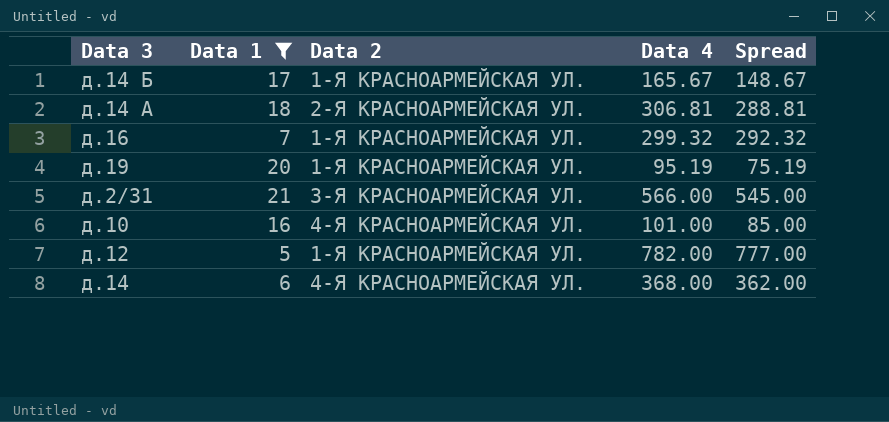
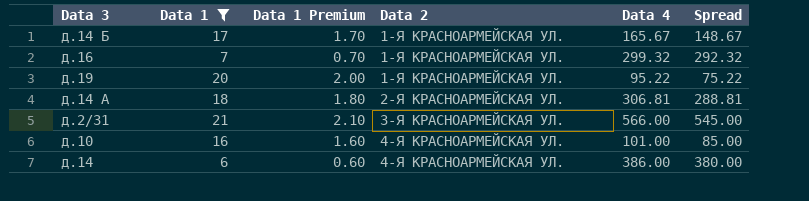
row order: none -> Data 2 ascending
column Data 1 Premium | formula: none -> [Data 1] * 0.1
row д.12: 5 | 1-Я КРАСНОАРМЕЙСКАЯ УЛ. | 782.00 | 777.00 -> none
д.19 | Data 4: 95.19 -> 95.22
д.19 | Spread: 75.19 -> 75.22
д.14 | Data 4: 368.00 -> 386.00
д.14 | Spread: 362.00 -> 380.00

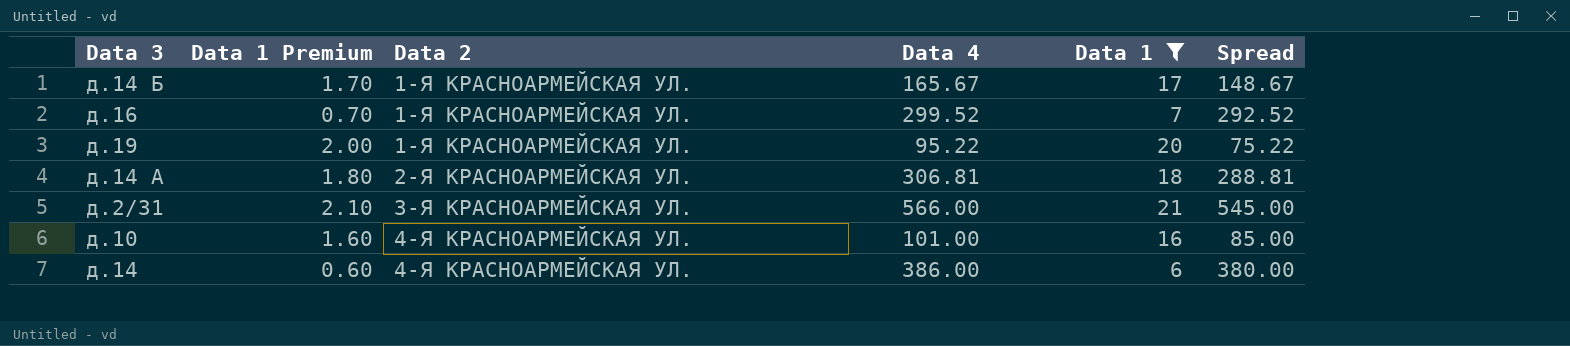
column Data 1 | position: 2 -> 5
д.16 | Data 4: 299.32 -> 299.52
д.16 | Spread: 292.32 -> 292.52

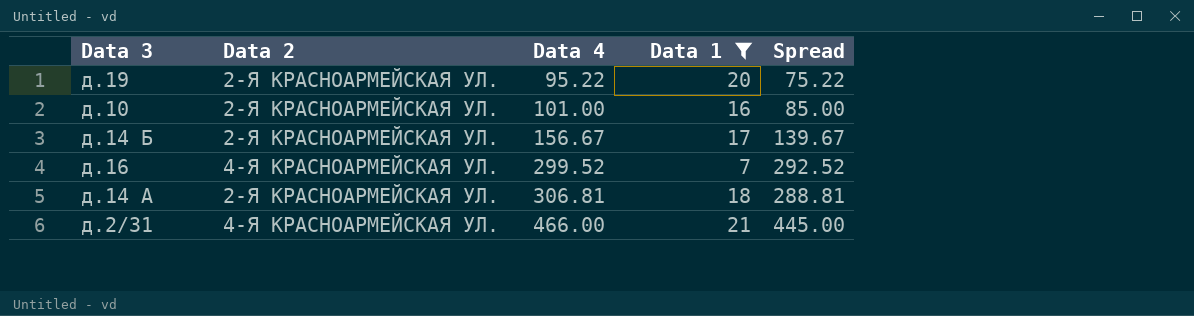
row order: Data 2 ascending -> Data 4 ascending
column Data 1 Premium | formula: [Data 1] * 0.1 -> none
row д.14: 0.60 | 4-Я КРАСНОАРМЕЙСКАЯ УЛ. | 386.00 | 6 | 380.00 -> none
д.19 | Data 2: 1-Я КРАСНОАРМЕЙСКАЯ УЛ. -> 2-Я КРАСНОАРМЕЙСКАЯ УЛ.
д.10 | Data 2: 4-Я КРАСНОАРМЕЙСКАЯ УЛ. -> 2-Я КРАСНОАРМЕЙСКАЯ УЛ.
д.14 Б | Data 2: 1-Я КРАСНОАРМЕЙСКАЯ УЛ. -> 2-Я КРАСНОАРМЕЙСКАЯ УЛ.
д.14 Б | Data 4: 165.67 -> 156.67
д.14 Б | Spread: 148.67 -> 139.67
д.16 | Data 2: 1-Я КРАСНОАРМЕЙСКАЯ УЛ. -> 4-Я КРАСНОАРМЕЙСКАЯ УЛ.
д.2/31 | Data 2: 3-Я КРАСНОАРМЕЙСКАЯ УЛ. -> 4-Я КРАСНОАРМЕЙСКАЯ УЛ.
д.2/31 | Data 4: 566.00 -> 466.00
д.2/31 | Spread: 545.00 -> 445.00

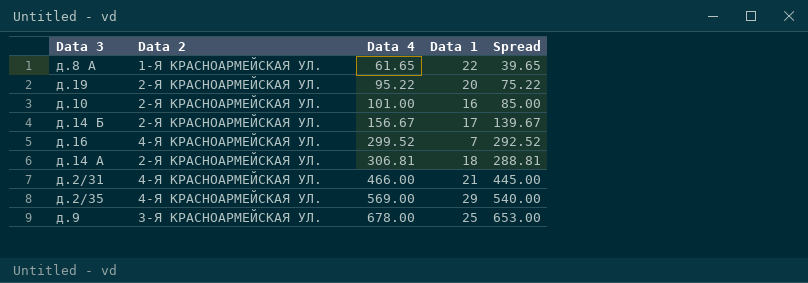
filter: Data 1 <= 21 -> none

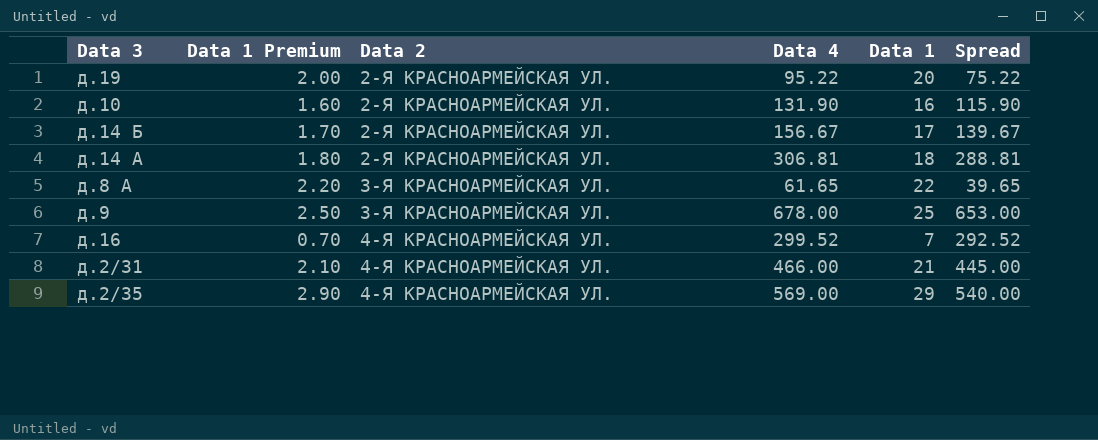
row order: Data 4 ascending -> Data 2 ascending
column Data 1 Premium | formula: none -> [Data 1] * 0.1
д.10 | Data 4: 101.00 -> 131.90
д.10 | Spread: 85.00 -> 115.90
д.8 А | Data 2: 1-Я КРАСНОАРМЕЙСКАЯ УЛ. -> 3-Я КРАСНОАРМЕЙСКАЯ УЛ.

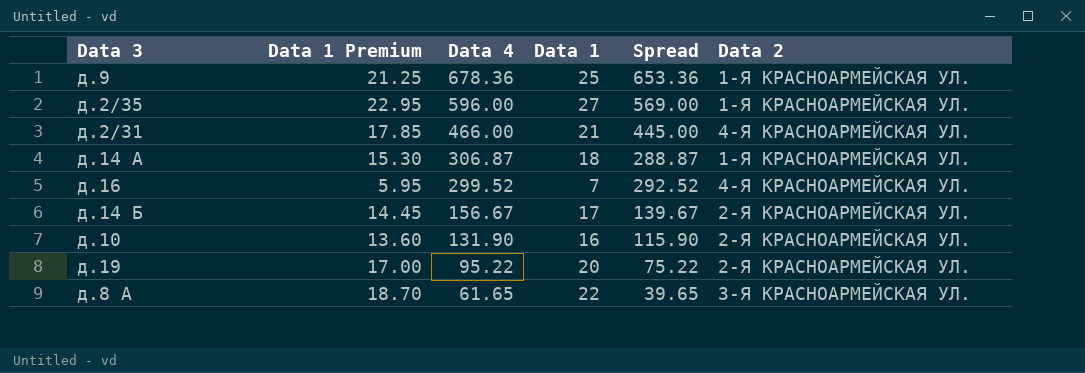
row order: Data 2 ascending -> Data 4 descending
column Data 1 Premium | formula: [Data 1] * 0.1 -> [Data 1] * 0.85
column Data 2 | position: 3 -> 6
д.9 | Data 4: 678.00 -> 678.36
д.9 | Spread: 653.00 -> 653.36
д.9 | Data 2: 3-Я КРАСНОАРМЕЙСКАЯ УЛ. -> 1-Я КРАСНОАРМЕЙСКАЯ УЛ.
д.2/35 | Data 4: 569.00 -> 596.00
д.2/35 | Data 1: 29 -> 27
д.2/35 | Spread: 540.00 -> 569.00
д.2/35 | Data 2: 4-Я КРАСНОАРМЕЙСКАЯ УЛ. -> 1-Я КРАСНОАРМЕЙСКАЯ УЛ.
д.14 А | Data 4: 306.81 -> 306.87
д.14 А | Spread: 288.81 -> 288.87
д.14 А | Data 2: 2-Я КРАСНОАРМЕЙСКАЯ УЛ. -> 1-Я КРАСНОАРМЕЙСКАЯ УЛ.

